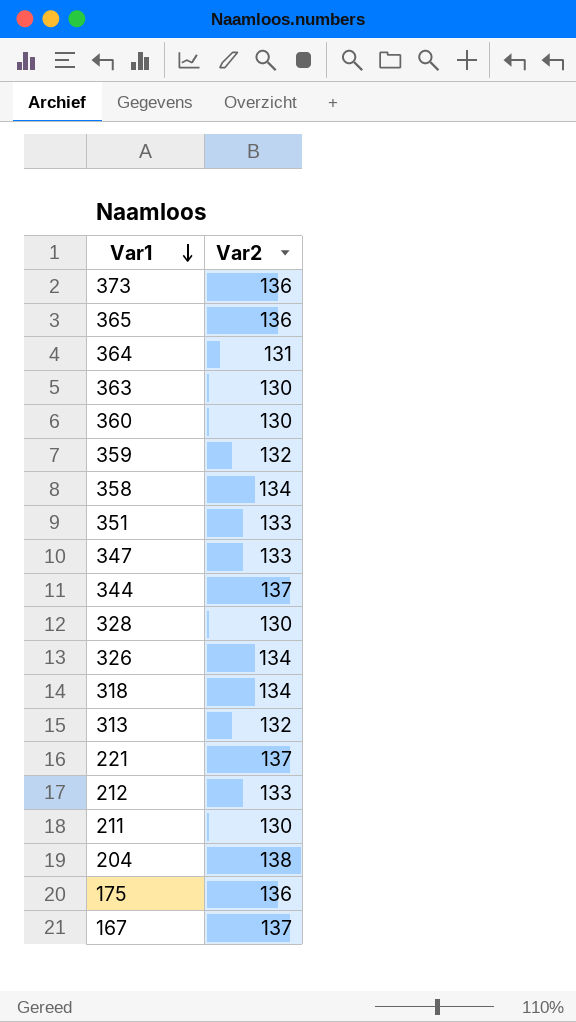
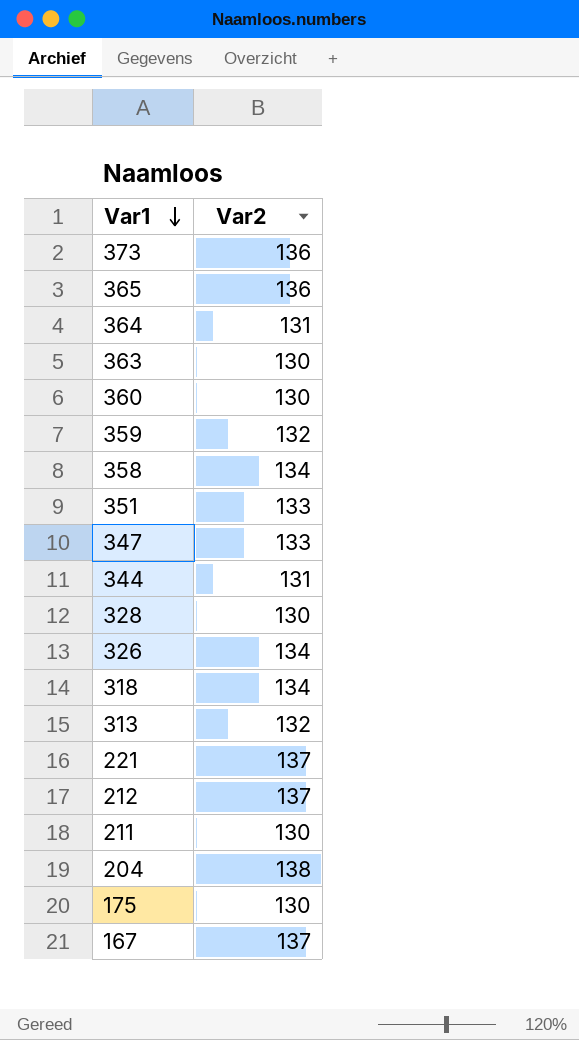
344 | Var2: 137 -> 131
212 | Var2: 133 -> 137
175 | Var2: 136 -> 130

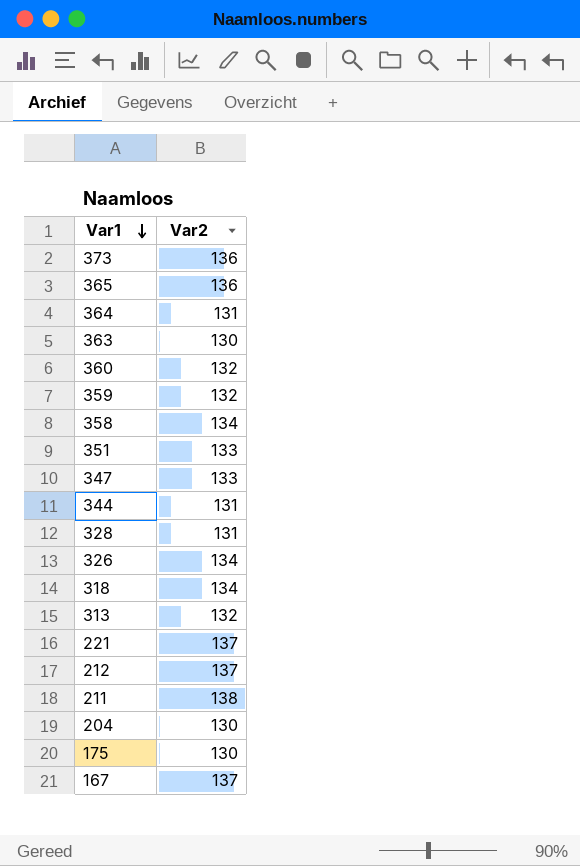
360 | Var2: 130 -> 132
328 | Var2: 130 -> 131
211 | Var2: 130 -> 138
204 | Var2: 138 -> 130

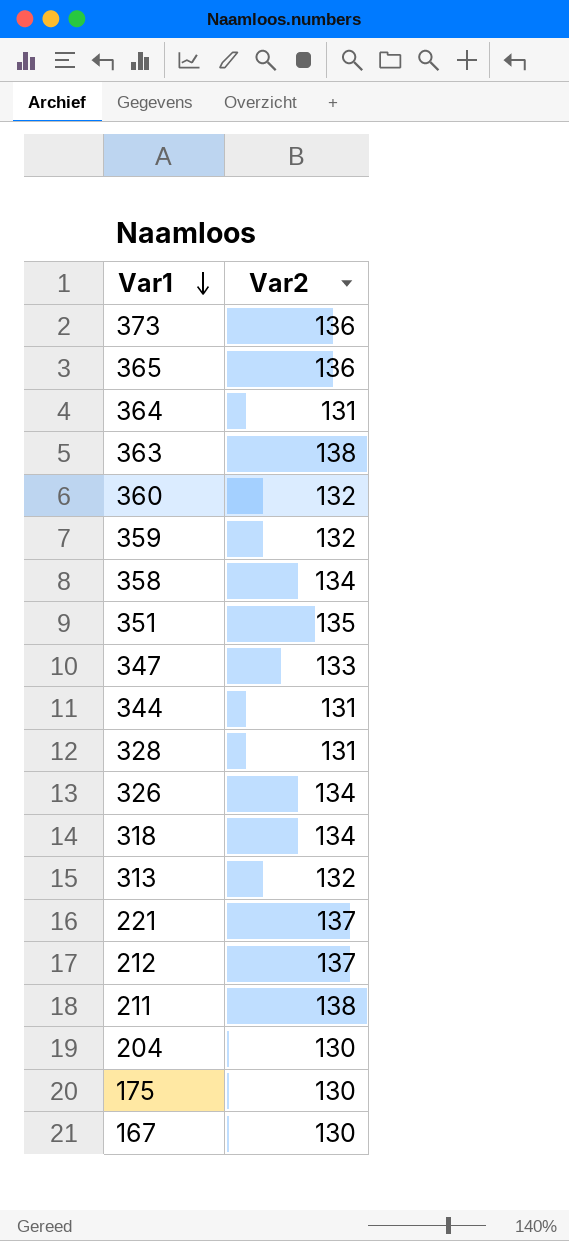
363 | Var2: 130 -> 138
351 | Var2: 133 -> 135
167 | Var2: 137 -> 130

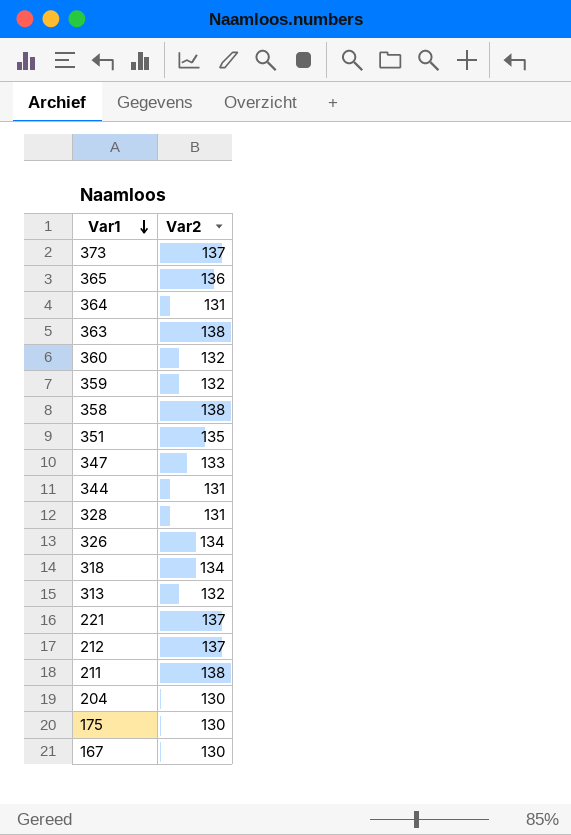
373 | Var2: 136 -> 137
358 | Var2: 134 -> 138

